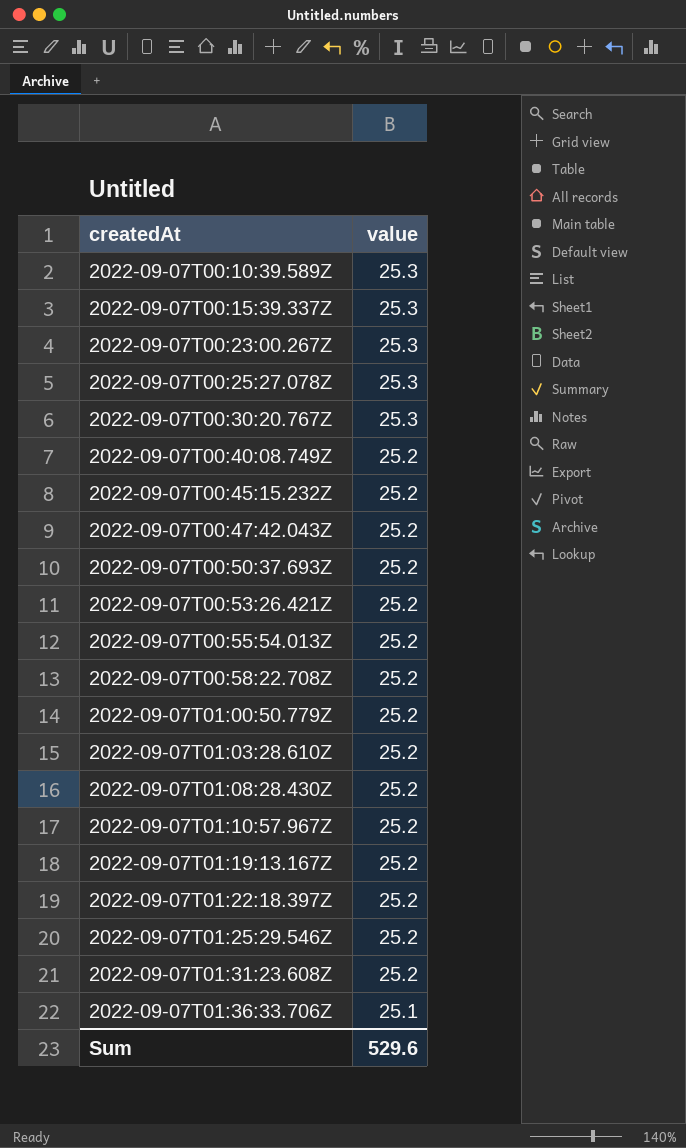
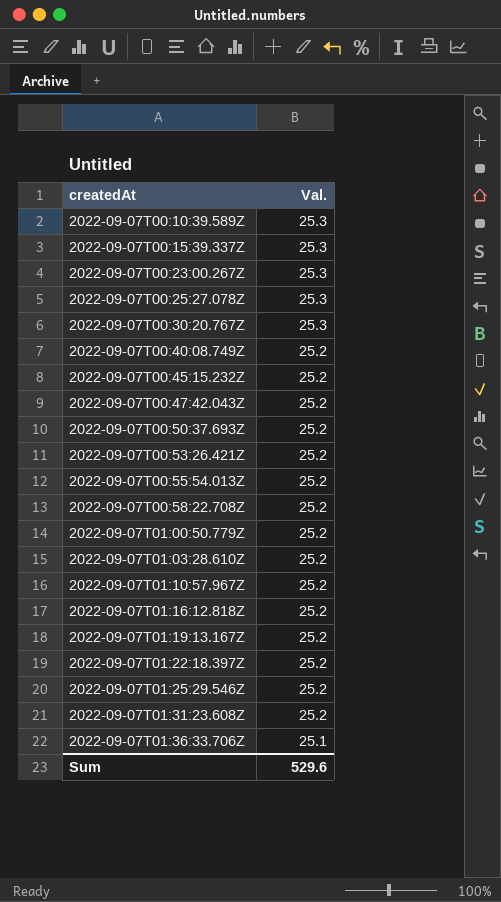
column name: value -> Val.
row 2022-09-07T01:08:28.430Z: 25.2 -> none
row 2022-09-07T01:16:12.818Z: none -> 25.2

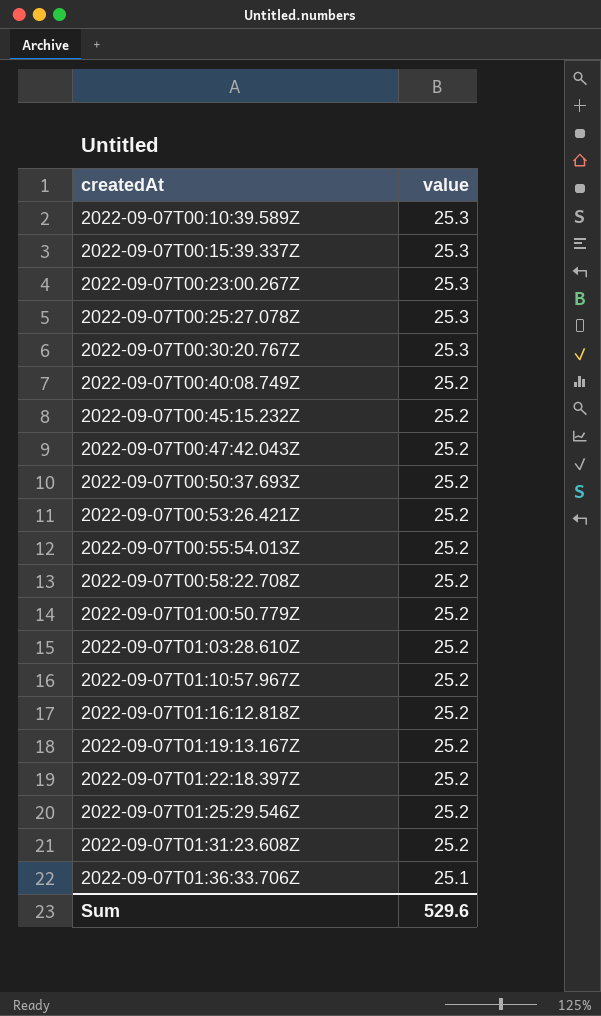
column name: Val. -> value

